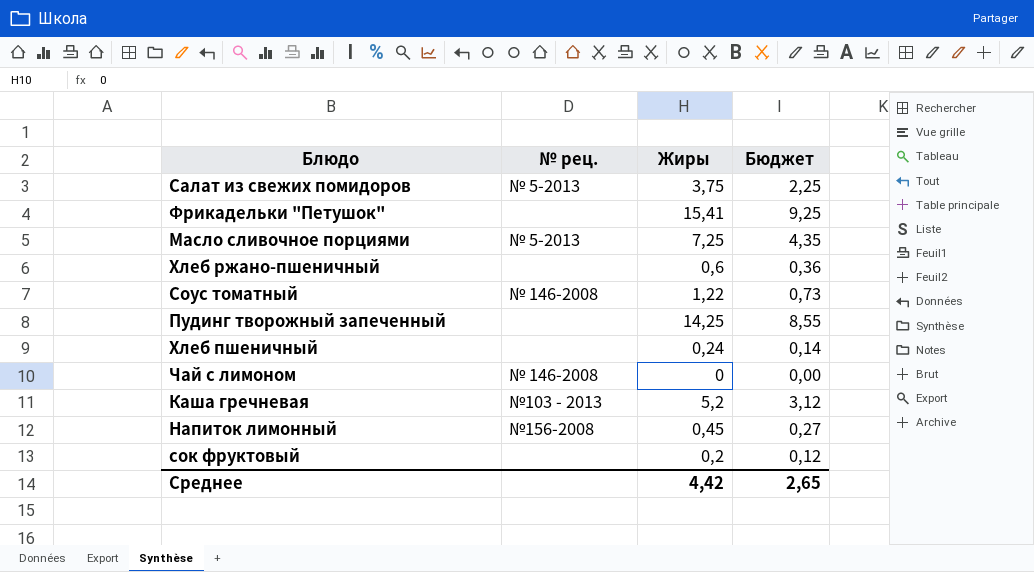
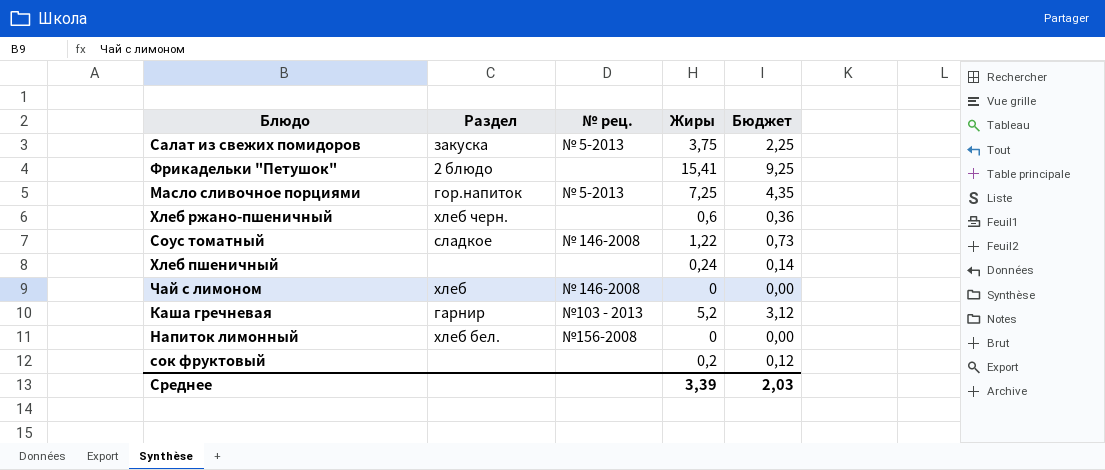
column Раздел | position: none -> 2
row Пудинг творожный запеченный: none | 14,25 | 8,55 -> none
Напиток лимонный | Жиры: 0,45 -> 0
Напиток лимонный | Бюджет: 0,27 -> 0,00
Среднее | Жиры: 4,42 -> 3,39
Среднее | Бюджет: 2,65 -> 2,03

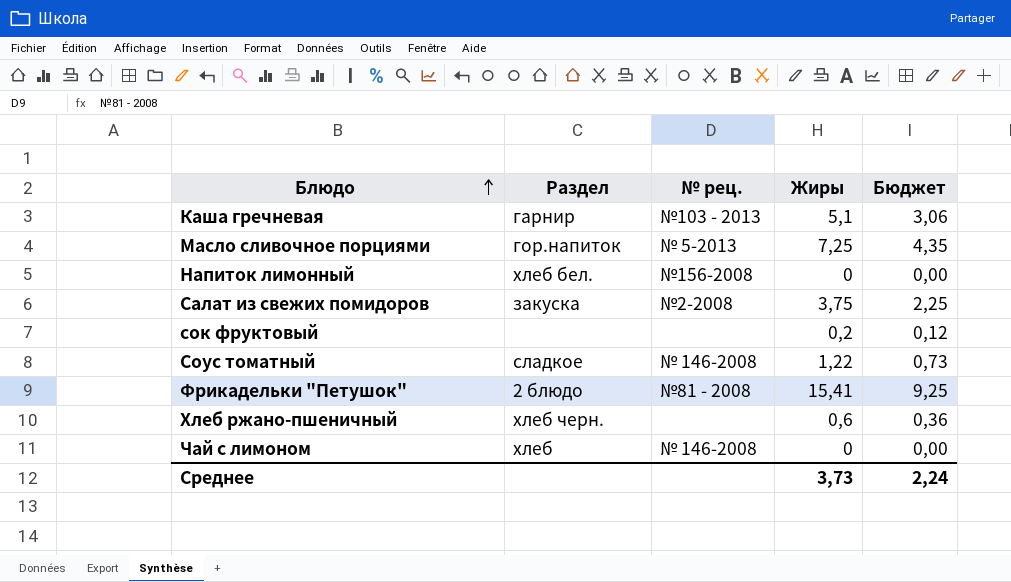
row order: none -> Блюдо ascending
row Хлеб пшеничный: none | none | 0,24 | 0,14 -> none
Каша гречневая | Жиры: 5,2 -> 5,1
Каша гречневая | Бюджет: 3,12 -> 3,06
Салат из свежих помидоров | № рец.: № 5-2013 -> №2-2008
Фрикадельки "Петушок" | № рец.: none -> №81 - 2008
Среднее | Жиры: 3,39 -> 3,73
Среднее | Бюджет: 2,03 -> 2,24

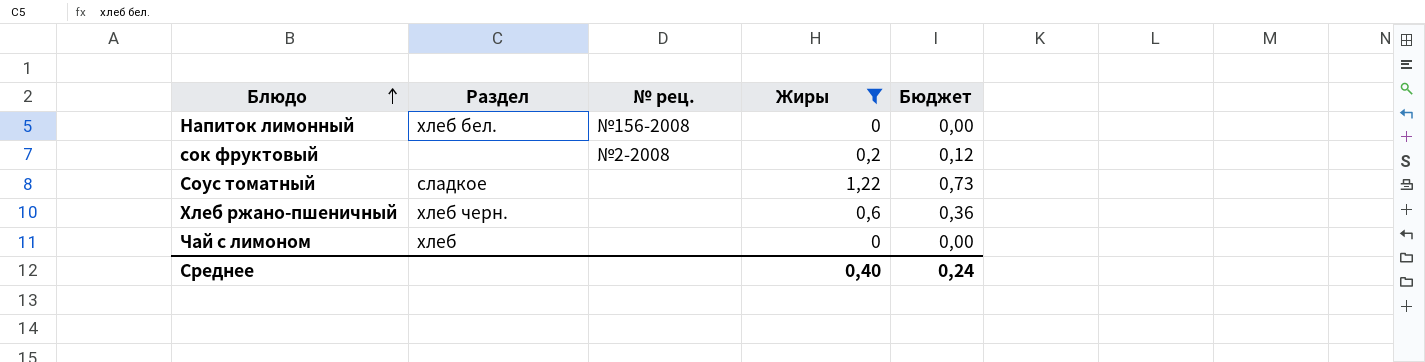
filter: none -> Жиры <= 1,22
сок фруктовый | № рец.: none -> №2-2008
Соус томатный | № рец.: № 146-2008 -> none
Чай с лимоном | № рец.: № 146-2008 -> none
Среднее | Жиры: 3,73 -> 0,40
Среднее | Бюджет: 2,24 -> 0,24

